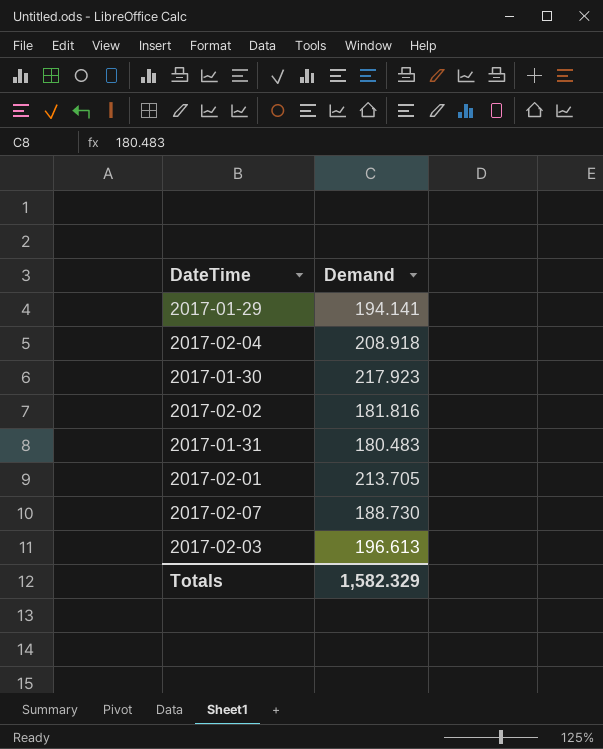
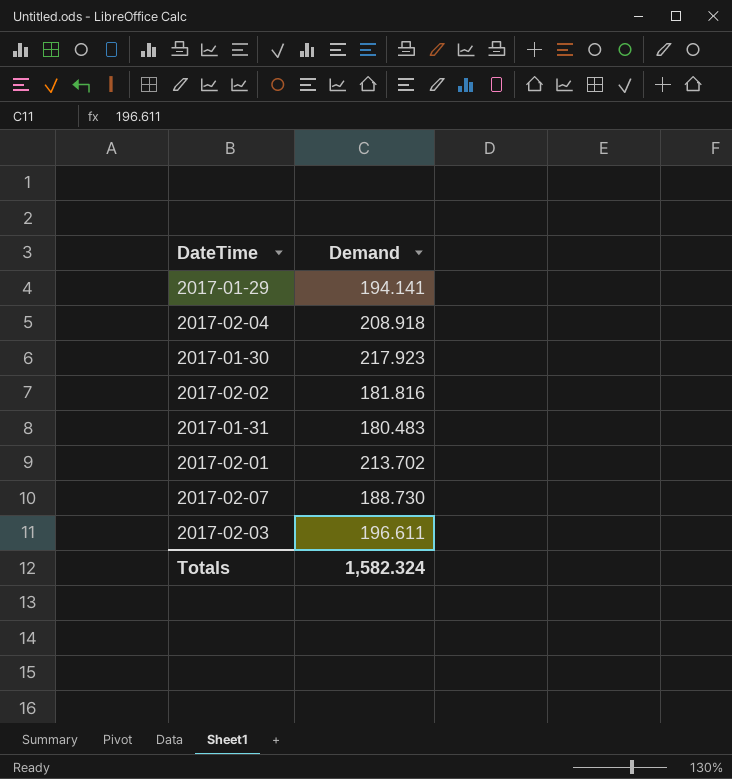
2017-02-01 | Demand: 213.705 -> 213.702
2017-02-03 | Demand: 196.613 -> 196.611
Totals | Demand: 1,582.329 -> 1,582.324

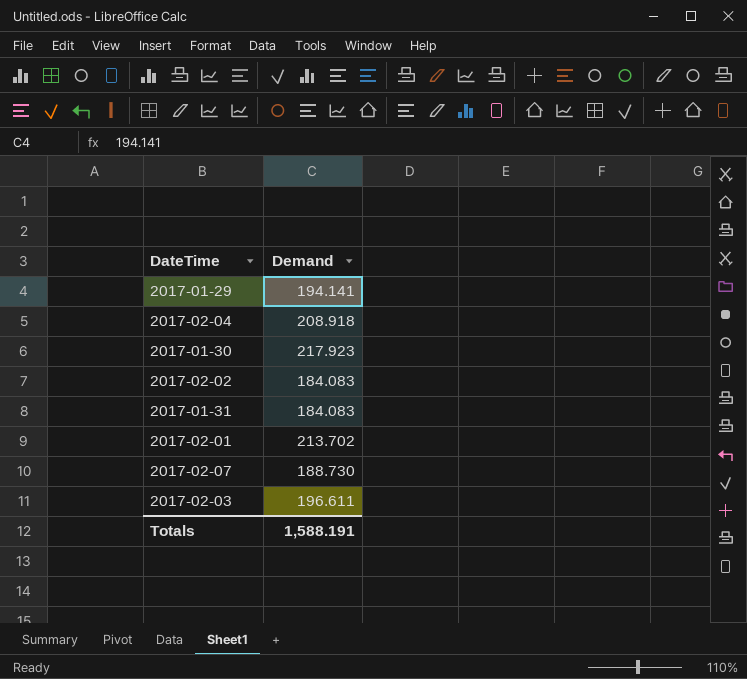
2017-02-02 | Demand: 181.816 -> 184.083
2017-01-31 | Demand: 180.483 -> 184.083
Totals | Demand: 1,582.324 -> 1,588.191

